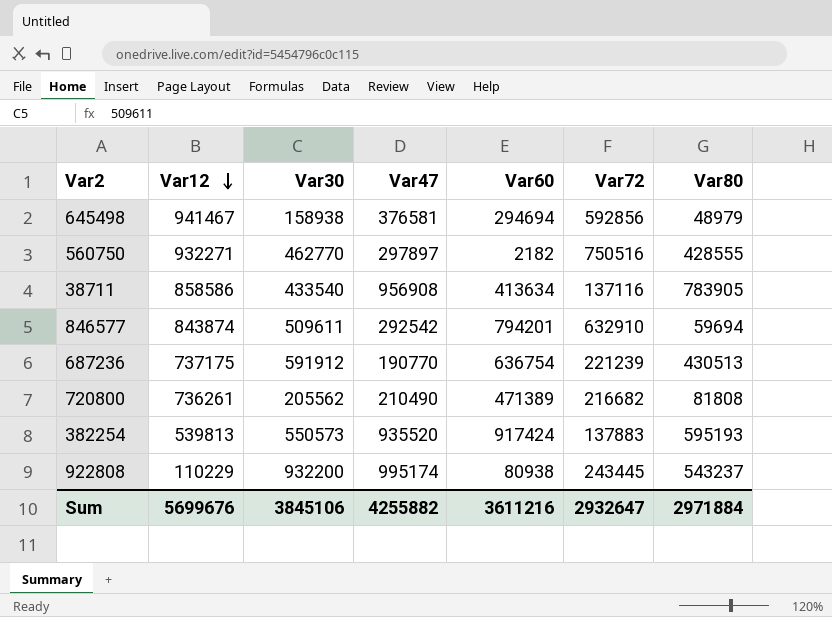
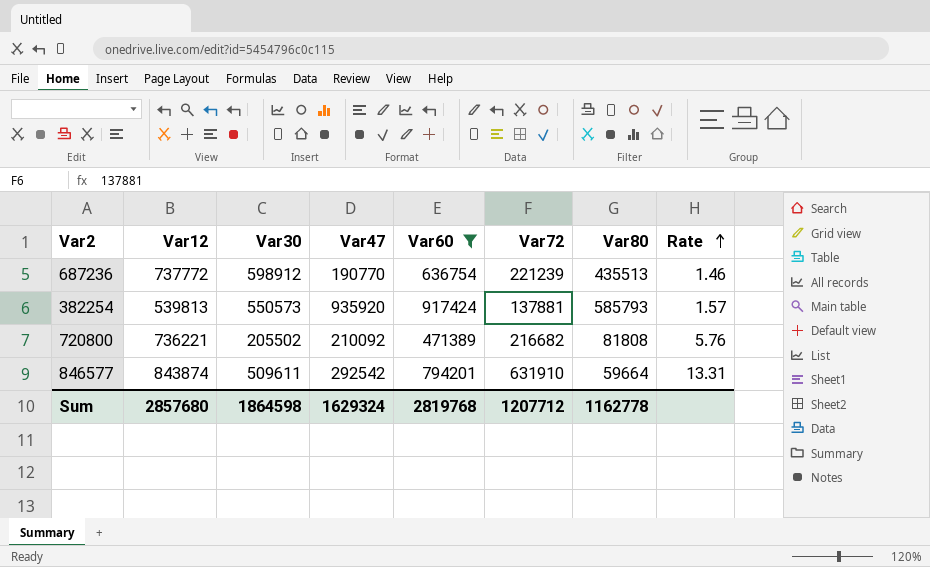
filter: none -> Var60 >= 471389
row order: Var12 descending -> Rate ascending
column Rate | formula: none -> [Var60] / [Var80]
687236 | Var12: 737175 -> 737772
687236 | Var30: 591912 -> 598912
687236 | Var80: 430513 -> 435513
382254 | Var47: 935520 -> 935920
382254 | Var72: 137883 -> 137881
382254 | Var80: 595193 -> 585793
720800 | Var12: 736261 -> 736221
720800 | Var30: 205562 -> 205502
720800 | Var47: 210490 -> 210092
846577 | Var72: 632910 -> 631910
846577 | Var80: 59694 -> 59664
Sum | Var12: 5699676 -> 2857680
Sum | Var30: 3845106 -> 1864598
Sum | Var47: 4255882 -> 1629324
Sum | Var60: 3611216 -> 2819768
Sum | Var72: 2932647 -> 1207712
Sum | Var80: 2971884 -> 1162778

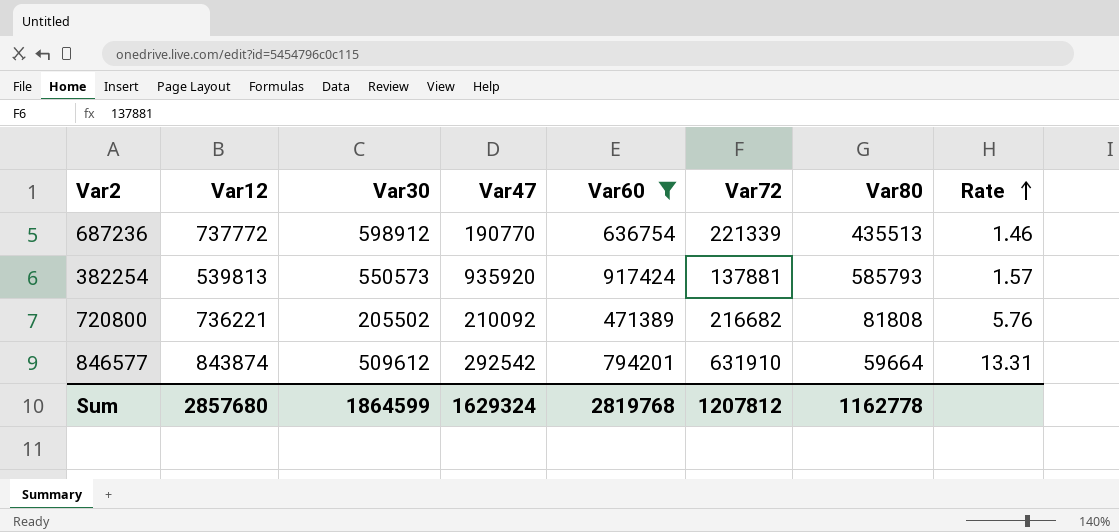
687236 | Var72: 221239 -> 221339
846577 | Var30: 509611 -> 509612
Sum | Var30: 1864598 -> 1864599
Sum | Var72: 1207712 -> 1207812

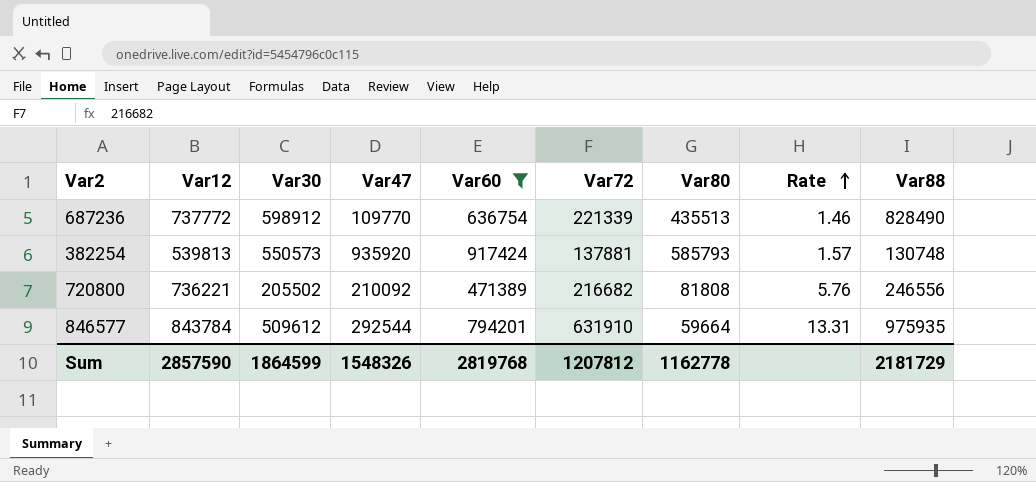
column Var88 | position: none -> 9
687236 | Var47: 190770 -> 109770
846577 | Var12: 843874 -> 843784
846577 | Var47: 292542 -> 292544
Sum | Var12: 2857680 -> 2857590
Sum | Var47: 1629324 -> 1548326

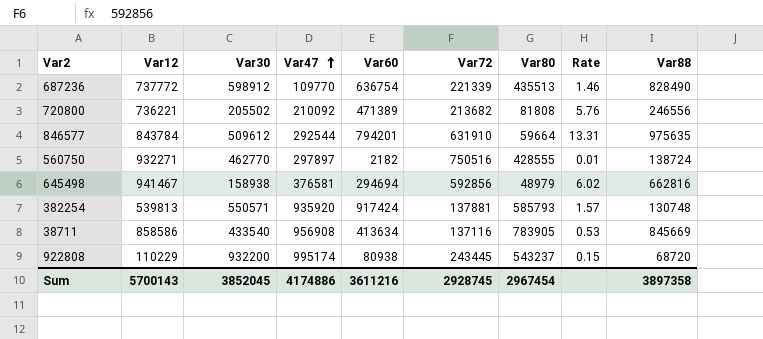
filter: Var60 >= 471389 -> none
row order: Rate ascending -> Var47 ascending
720800 | Var72: 216682 -> 213682
846577 | Var88: 975935 -> 975635
382254 | Var30: 550573 -> 550571
Sum | Var12: 2857590 -> 5700143
Sum | Var30: 1864599 -> 3852045
Sum | Var47: 1548326 -> 4174886
Sum | Var60: 2819768 -> 3611216
Sum | Var72: 1207812 -> 2928745
Sum | Var80: 1162778 -> 2967454
Sum | Var88: 2181729 -> 3897358

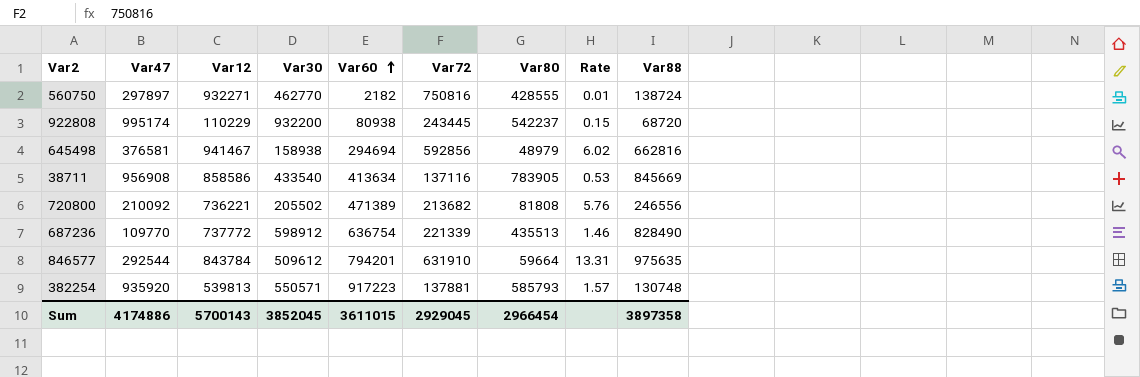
row order: Var47 ascending -> Var60 ascending
column Var47 | position: 4 -> 2
560750 | Var72: 750516 -> 750816
922808 | Var80: 543237 -> 542237
382254 | Var60: 917424 -> 917223
Sum | Var60: 3611216 -> 3611015
Sum | Var72: 2928745 -> 2929045
Sum | Var80: 2967454 -> 2966454

